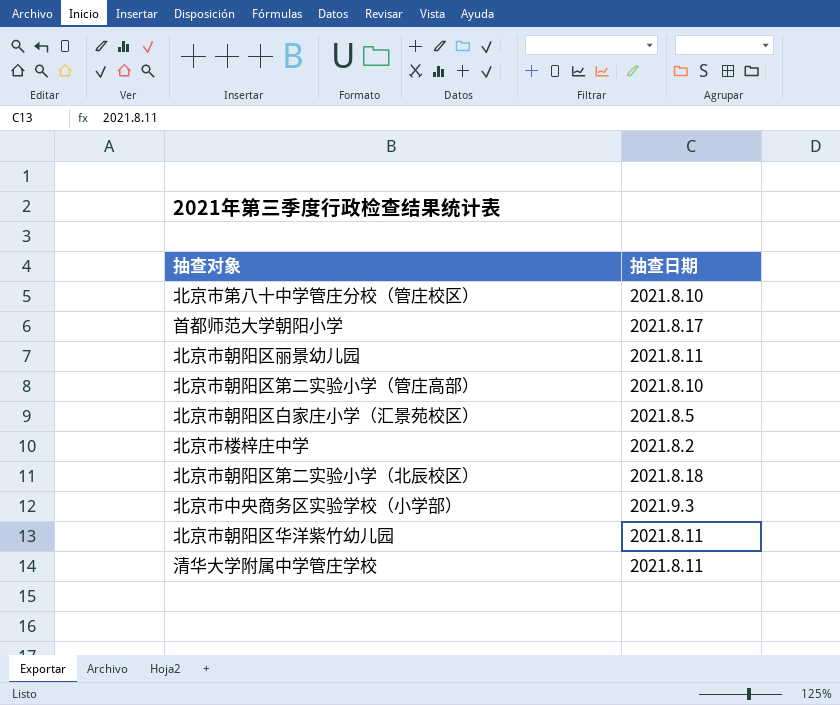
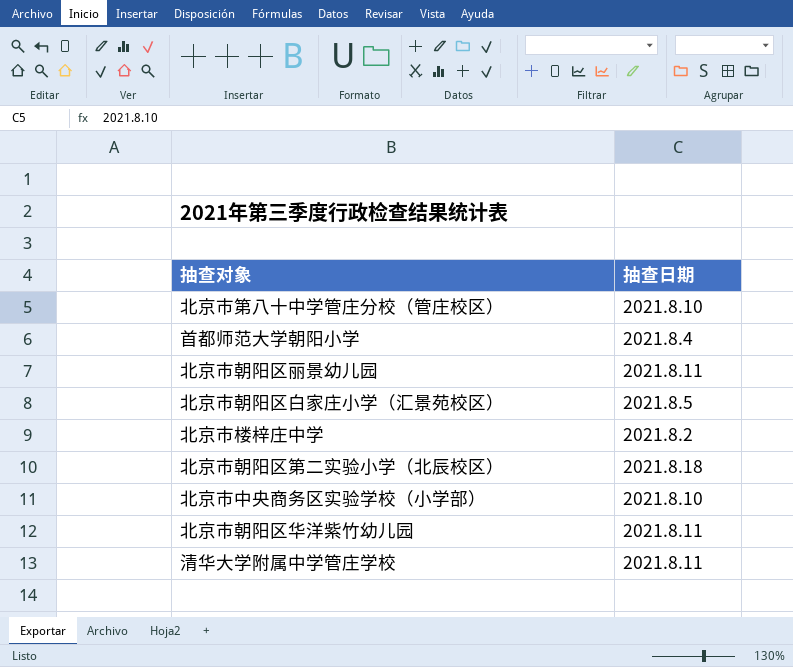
row 北京市朝阳区第二实验小学（管庄高部）: 2021.8.10 -> none
首都师范大学朝阳小学 | 抽查日期: 2021.8.17 -> 2021.8.4
北京市中央商务区实验学校（小学部） | 抽查日期: 2021.9.3 -> 2021.8.10

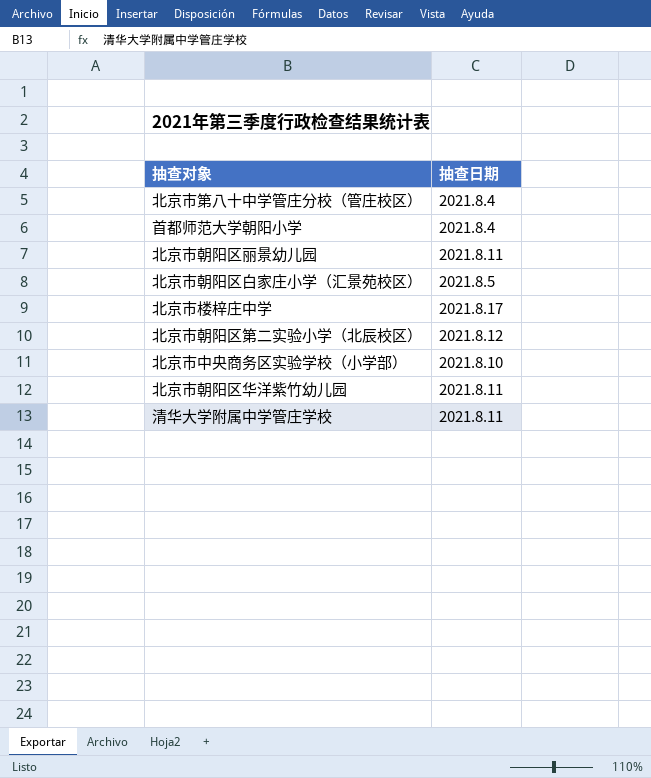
北京市第八十中学管庄分校（管庄校区） | 抽查日期: 2021.8.10 -> 2021.8.4
北京市楼梓庄中学 | 抽查日期: 2021.8.2 -> 2021.8.17
北京市朝阳区第二实验小学（北辰校区） | 抽查日期: 2021.8.18 -> 2021.8.12

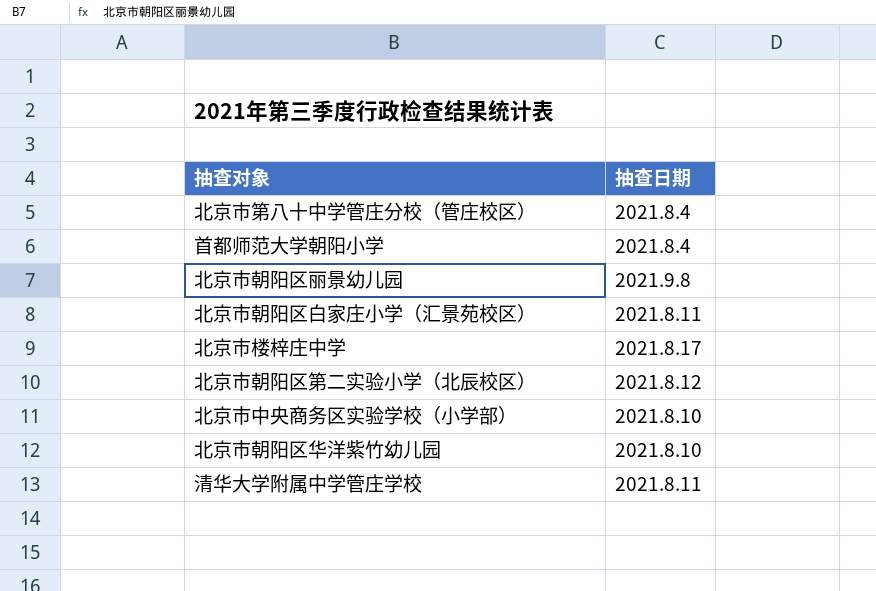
北京市朝阳区丽景幼儿园 | 抽查日期: 2021.8.11 -> 2021.9.8
北京市朝阳区白家庄小学（汇景苑校区） | 抽查日期: 2021.8.5 -> 2021.8.11
北京市朝阳区华洋紫竹幼儿园 | 抽查日期: 2021.8.11 -> 2021.8.10

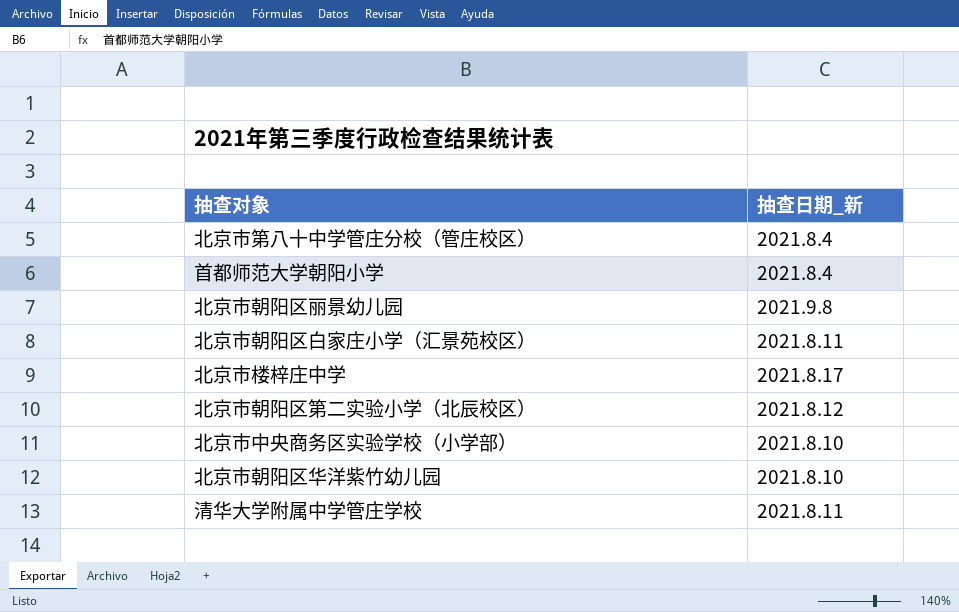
column name: 抽查日期 -> 抽查日期_新

